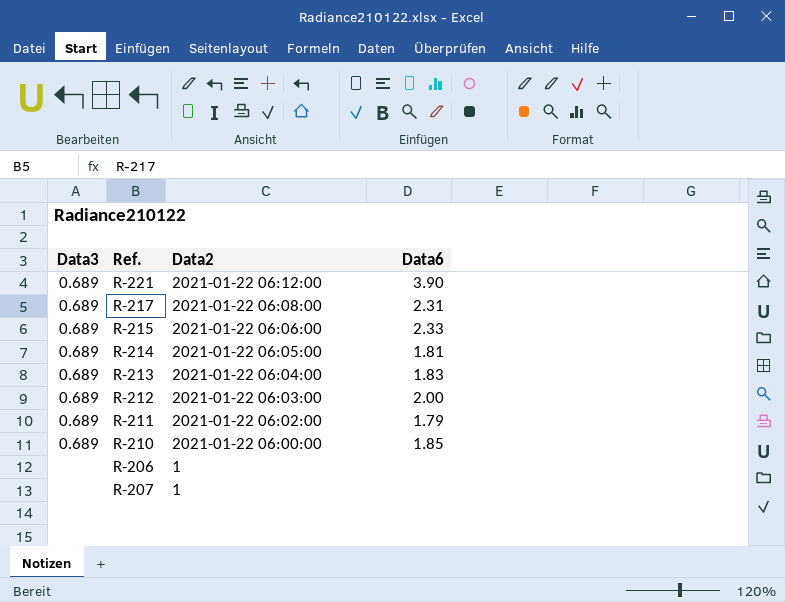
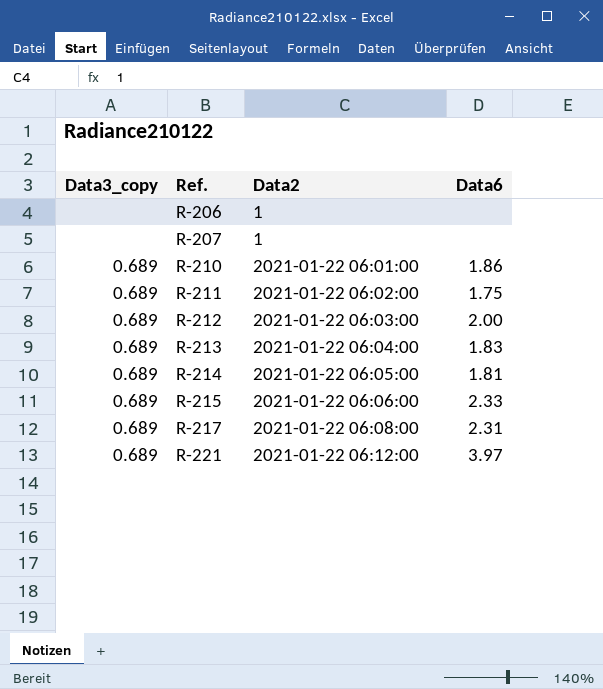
row order: Data2 descending -> Ref. ascending
column name: Data3 -> Data3_copy
R-210 | Data2: 2021-01-22 06:00:00 -> 2021-01-22 06:01:00
R-210 | Data6: 1.85 -> 1.86
R-211 | Data6: 1.79 -> 1.75
R-221 | Data6: 3.90 -> 3.97

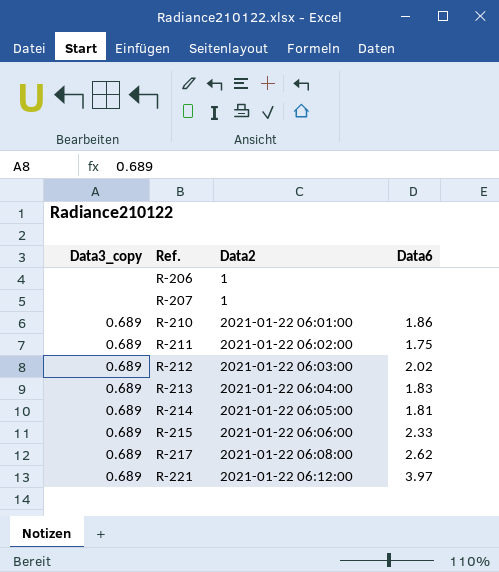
R-212 | Data6: 2.00 -> 2.02
R-217 | Data6: 2.31 -> 2.62

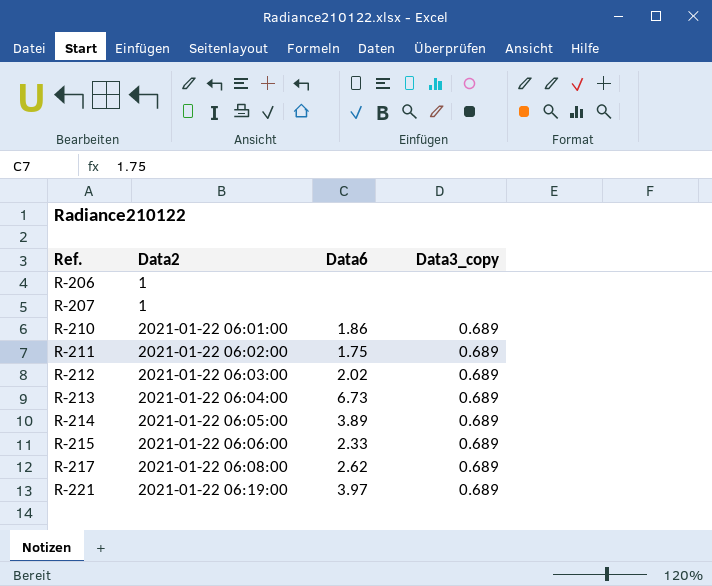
column Data3_copy | position: 1 -> 4
R-213 | Data6: 1.83 -> 6.73
R-214 | Data6: 1.81 -> 3.89
R-221 | Data2: 2021-01-22 06:12:00 -> 2021-01-22 06:19:00

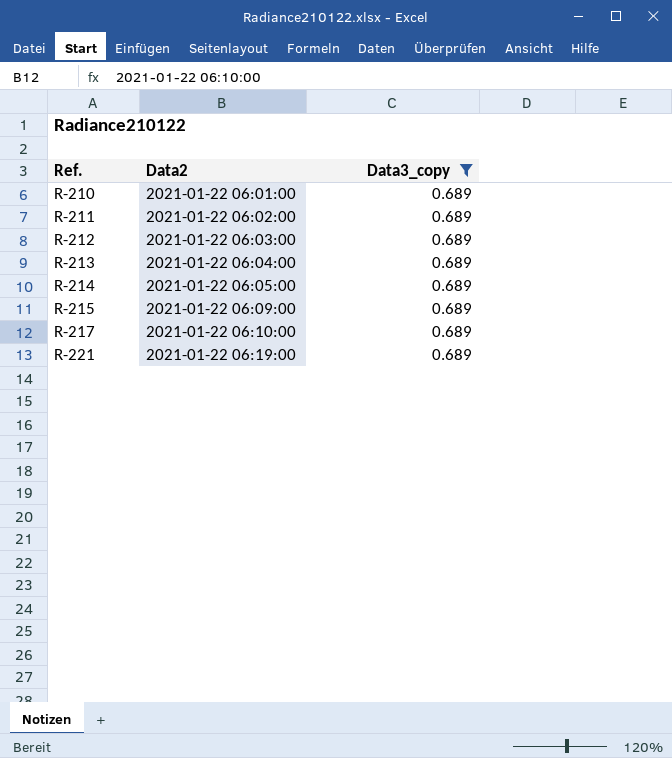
filter: none -> Data3_copy = 0.689
column Data6 | position: 3 -> none
R-215 | Data2: 2021-01-22 06:06:00 -> 2021-01-22 06:09:00
R-217 | Data2: 2021-01-22 06:08:00 -> 2021-01-22 06:10:00

